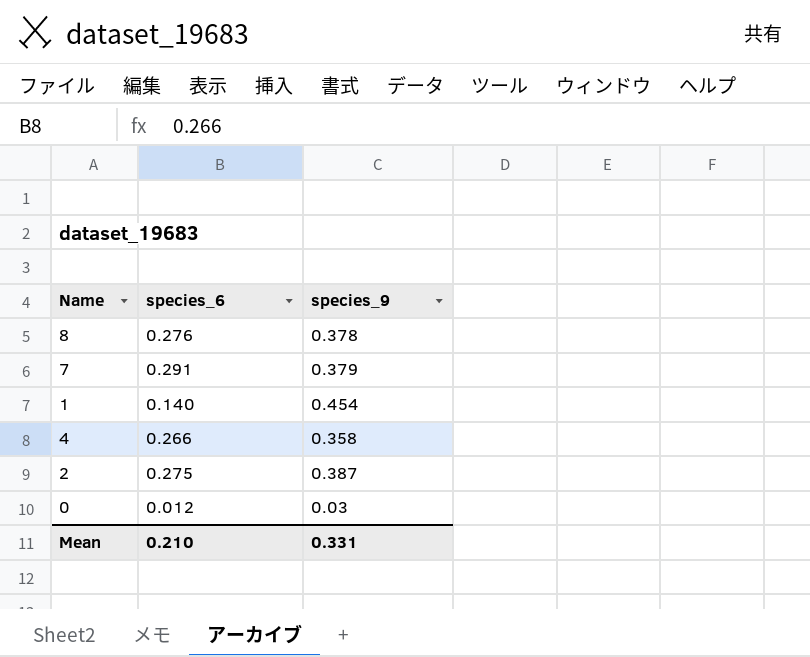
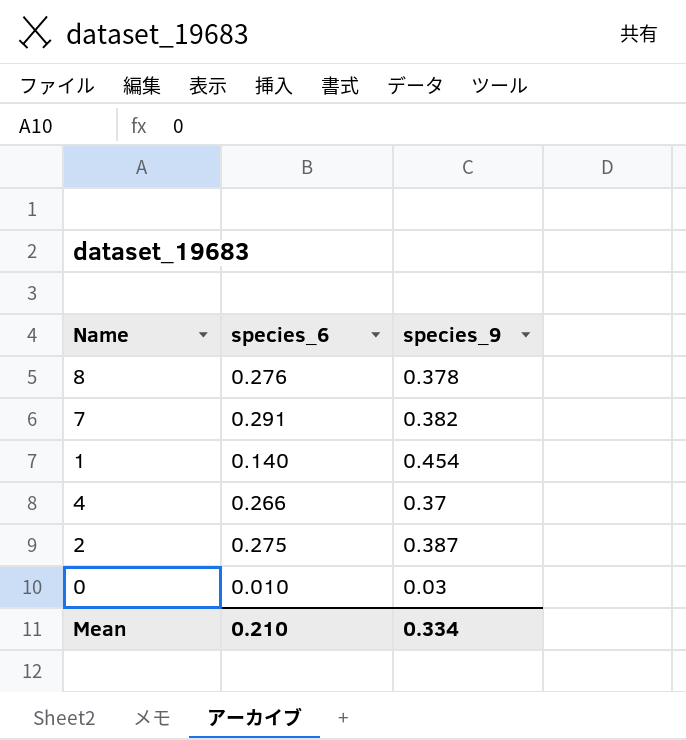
7 | species_9: 0.379 -> 0.382
4 | species_9: 0.358 -> 0.37
0 | species_6: 0.012 -> 0.010
Mean | species_9: 0.331 -> 0.334

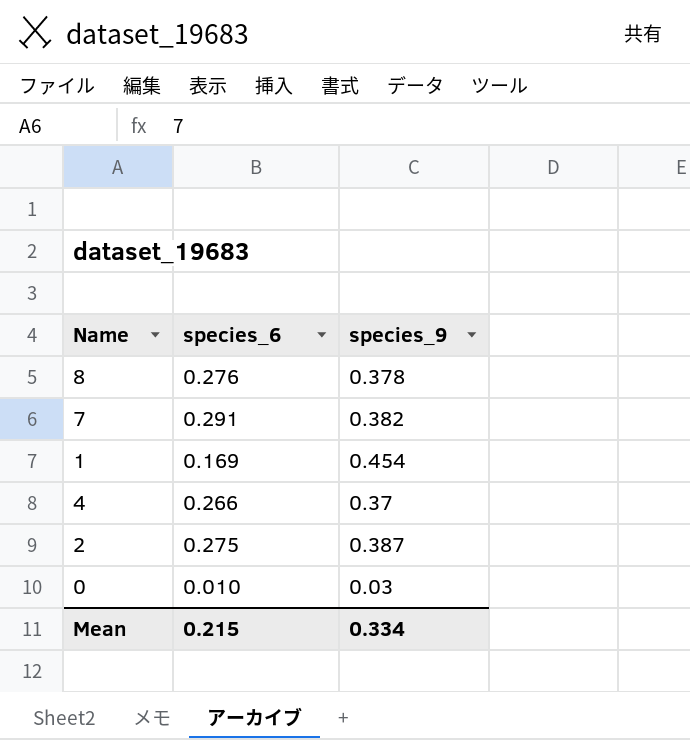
1 | species_6: 0.140 -> 0.169
Mean | species_6: 0.210 -> 0.215

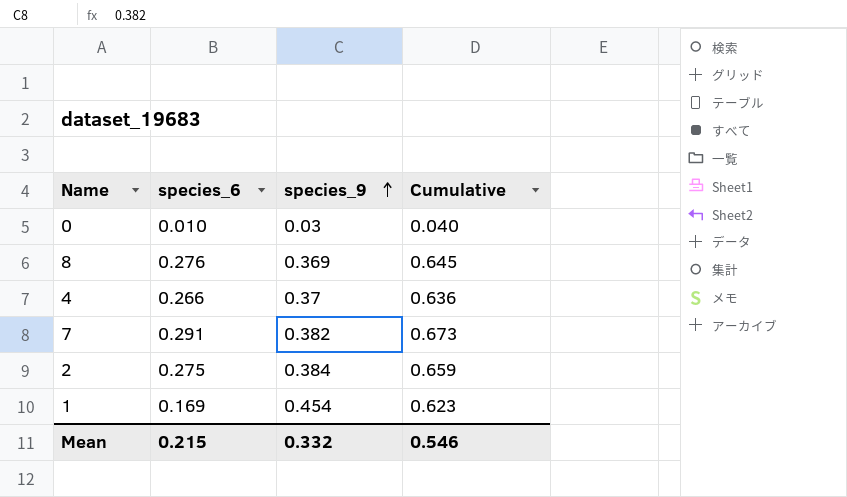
row order: none -> species_9 ascending
column Cumulative | formula: none -> [species_6] + [species_9]
8 | species_9: 0.378 -> 0.369
2 | species_9: 0.387 -> 0.384
Mean | species_9: 0.334 -> 0.332

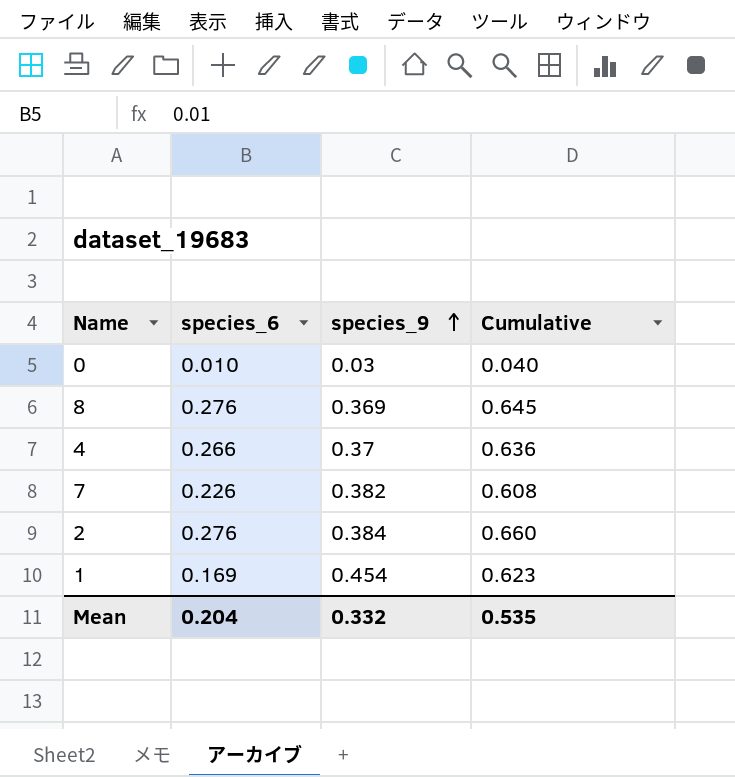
7 | species_6: 0.291 -> 0.226
7 | Cumulative: 0.673 -> 0.608
2 | species_6: 0.275 -> 0.276
2 | Cumulative: 0.659 -> 0.660
Mean | species_6: 0.215 -> 0.204
Mean | Cumulative: 0.546 -> 0.535

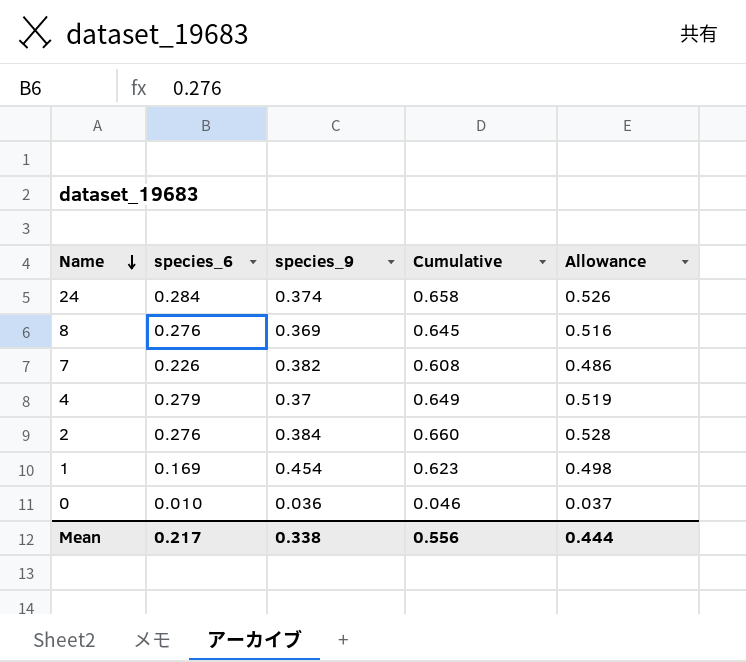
row order: species_9 ascending -> Name descending
column Allowance | formula: none -> [Cumulative] * 0.8
row 24: none -> 0.284 | 0.374 | 0.658 | 0.526
4 | species_6: 0.266 -> 0.279
4 | Cumulative: 0.636 -> 0.649
0 | species_9: 0.03 -> 0.036
0 | Cumulative: 0.040 -> 0.046
Mean | species_6: 0.204 -> 0.217
Mean | species_9: 0.332 -> 0.338
Mean | Cumulative: 0.535 -> 0.556

